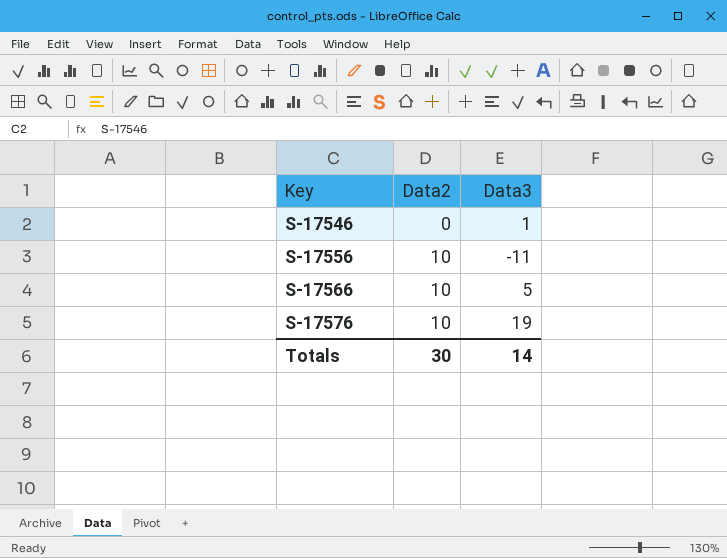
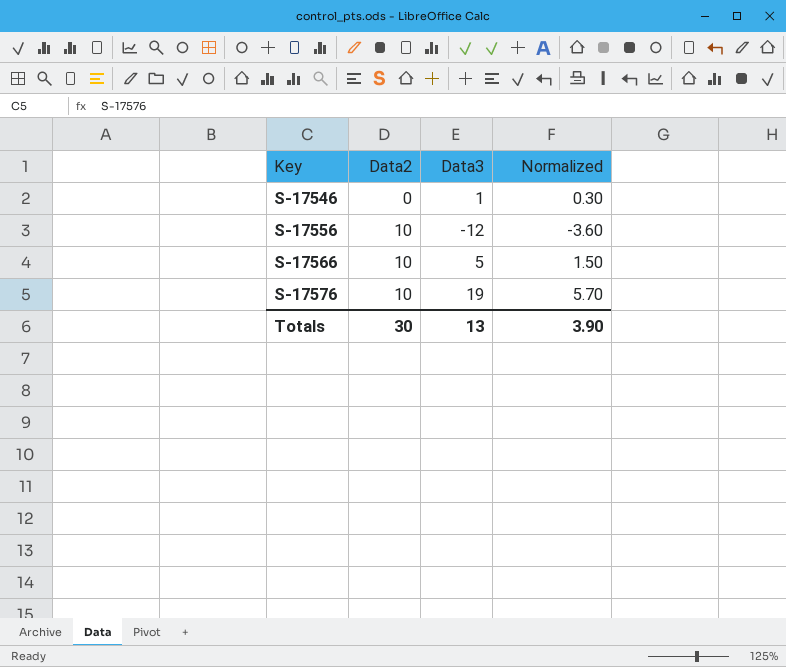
column Normalized | formula: none -> [Data3] * 0.3
S-17556 | Data3: -11 -> -12
Totals | Data3: 14 -> 13

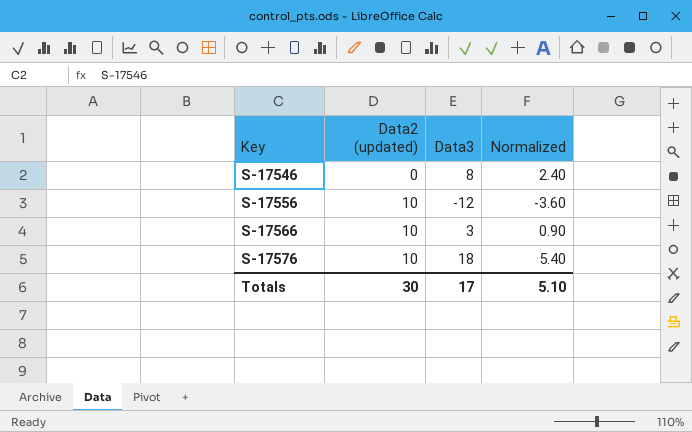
column name: Data2 -> Data2 (updated)
S-17546 | Data3: 1 -> 8
S-17546 | Normalized: 0.30 -> 2.40
S-17566 | Data3: 5 -> 3
S-17566 | Normalized: 1.50 -> 0.90
S-17576 | Data3: 19 -> 18
S-17576 | Normalized: 5.70 -> 5.40
Totals | Data3: 13 -> 17
Totals | Normalized: 3.90 -> 5.10

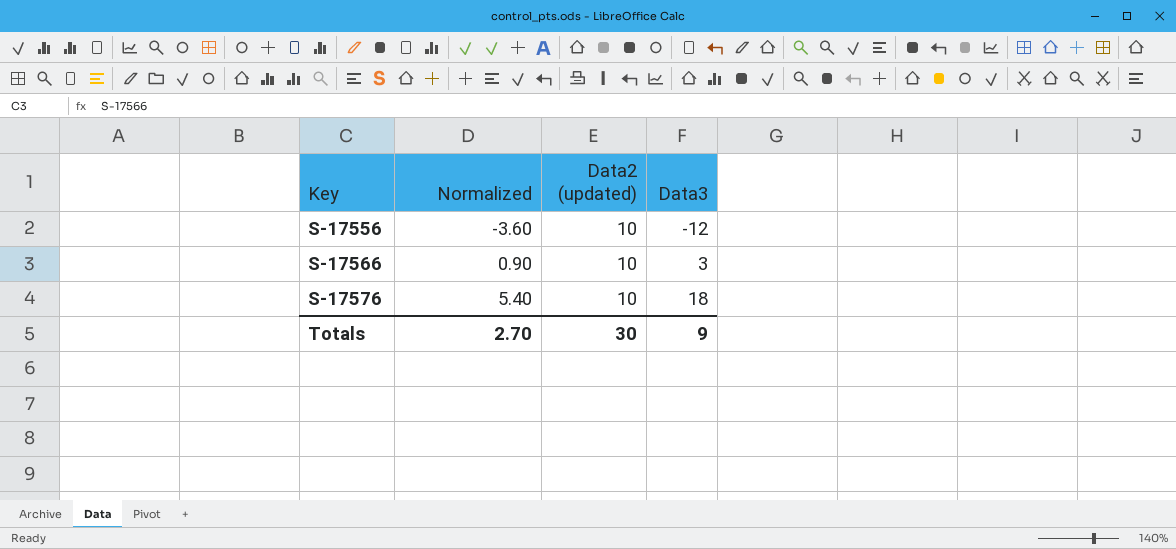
column Normalized | position: 4 -> 2
row S-17546: 0 | 8 | 2.40 -> none
Totals | Normalized: 5.10 -> 2.70
Totals | Data3: 17 -> 9

